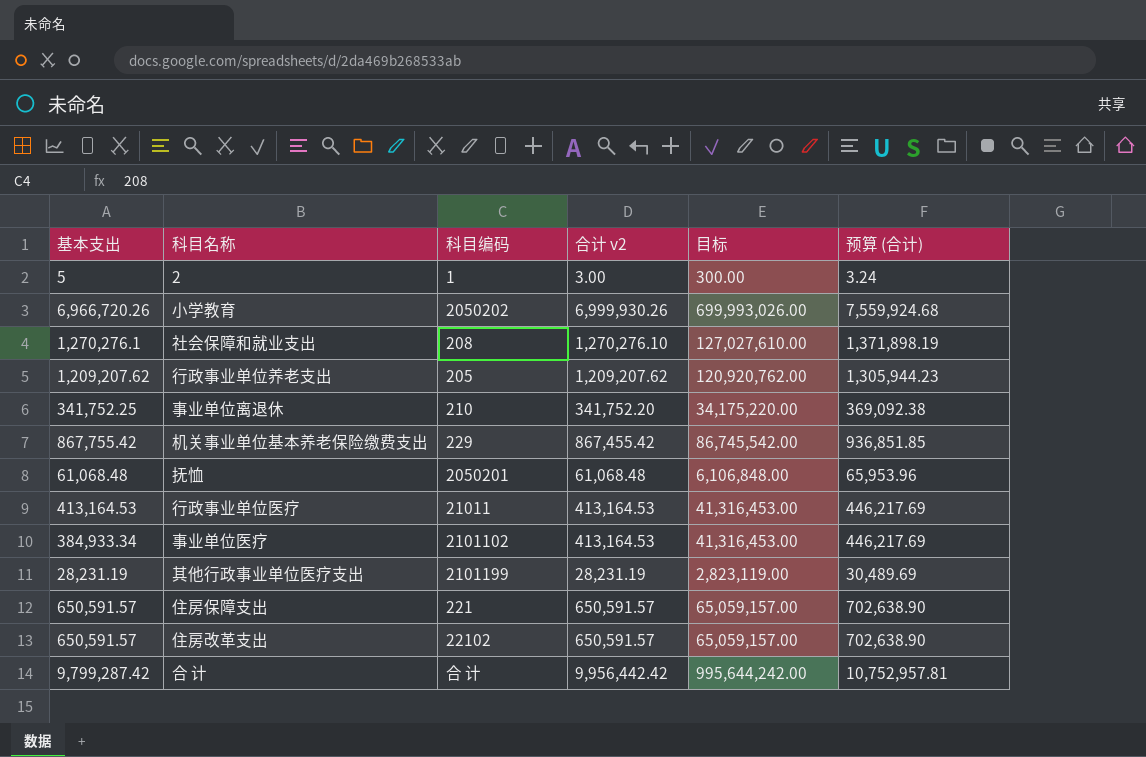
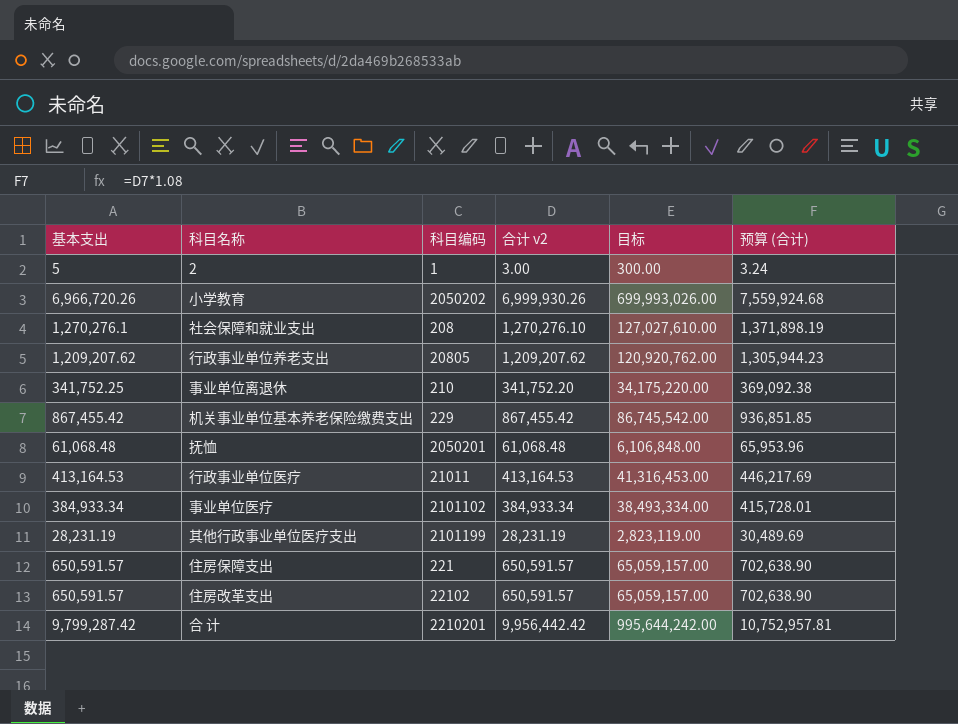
行政事业单位养老支出 | 科目编码: 205 -> 20805
机关事业单位基本养老保险缴费支出 | 基本支出: 867,755.42 -> 867,455.42
事业单位医疗 | 合计 v2: 413,164.53 -> 384,933.34
事业单位医疗 | 目标: 41,316,453.00 -> 38,493,334.00
事业单位医疗 | 预算 (合计): 446,217.69 -> 415,728.01
合 计 | 科目编码: 合 计 -> 2210201

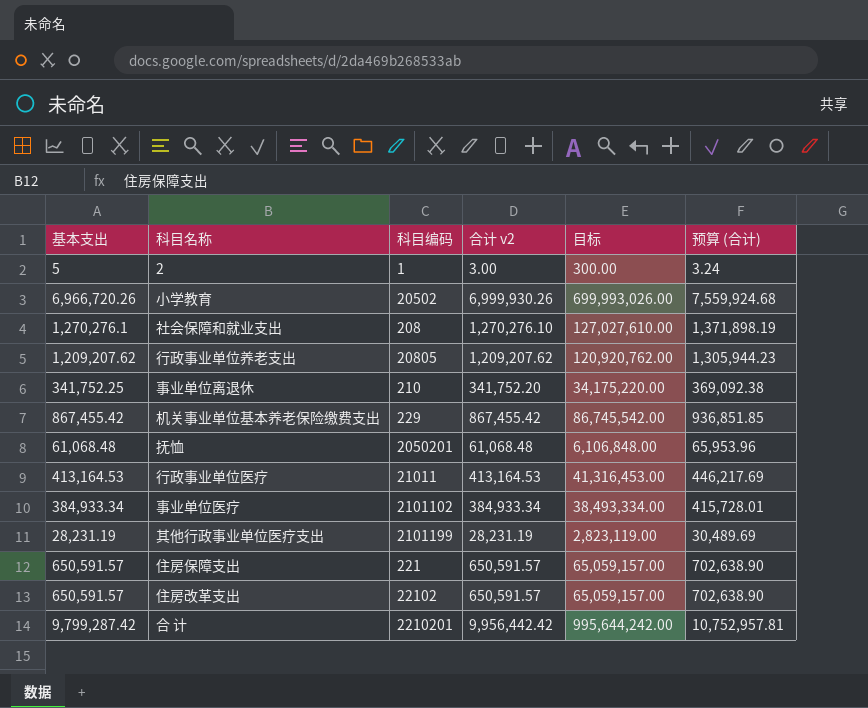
小学教育 | 科目编码: 2050202 -> 20502

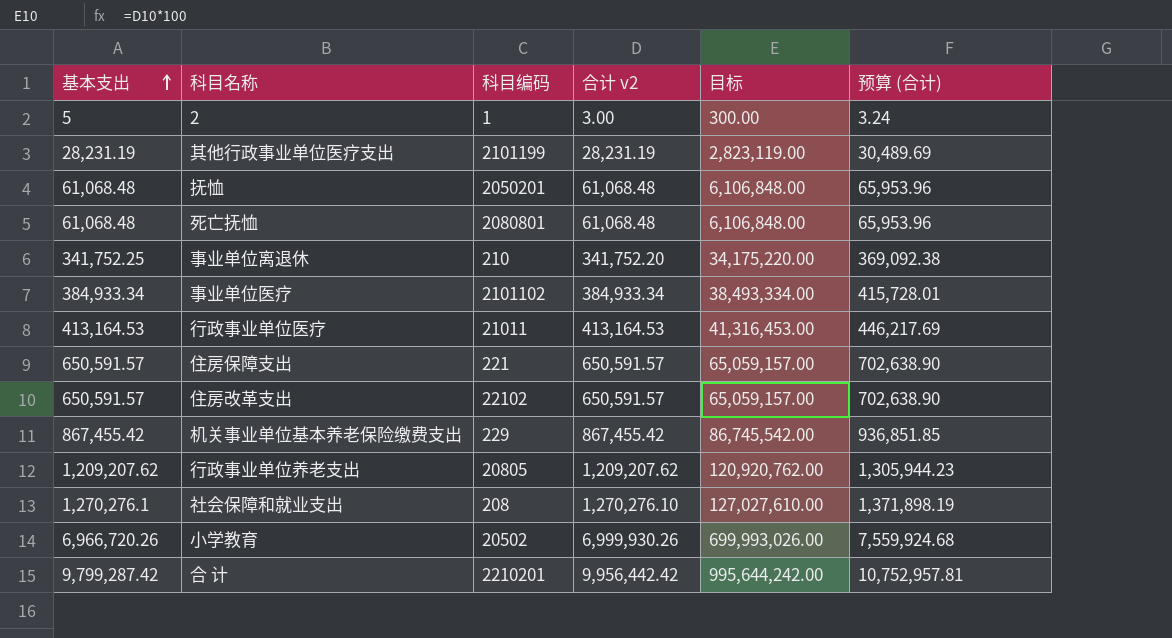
row order: none -> 基本支出 ascending
row 死亡抚恤: none -> 61,068.48 | 2080801 | 61,068.48 | 6,106,848.00 | 65,953.96

